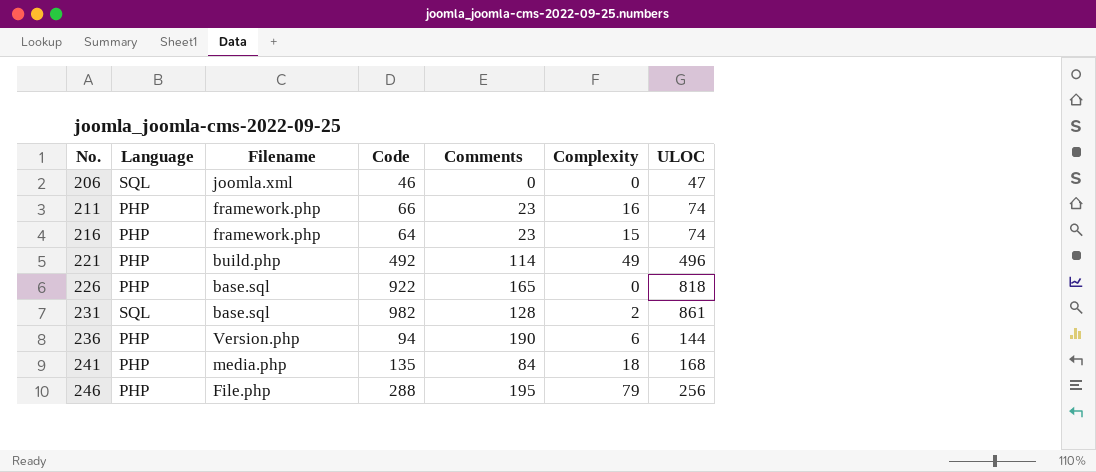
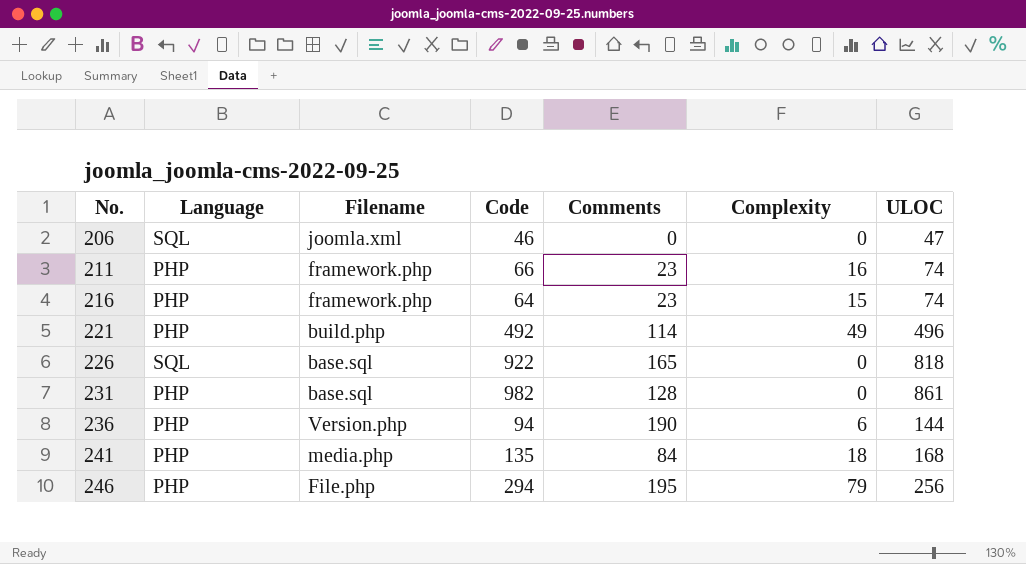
226 | Language: PHP -> SQL
231 | Language: SQL -> PHP
231 | Complexity: 2 -> 0
246 | Code: 288 -> 294

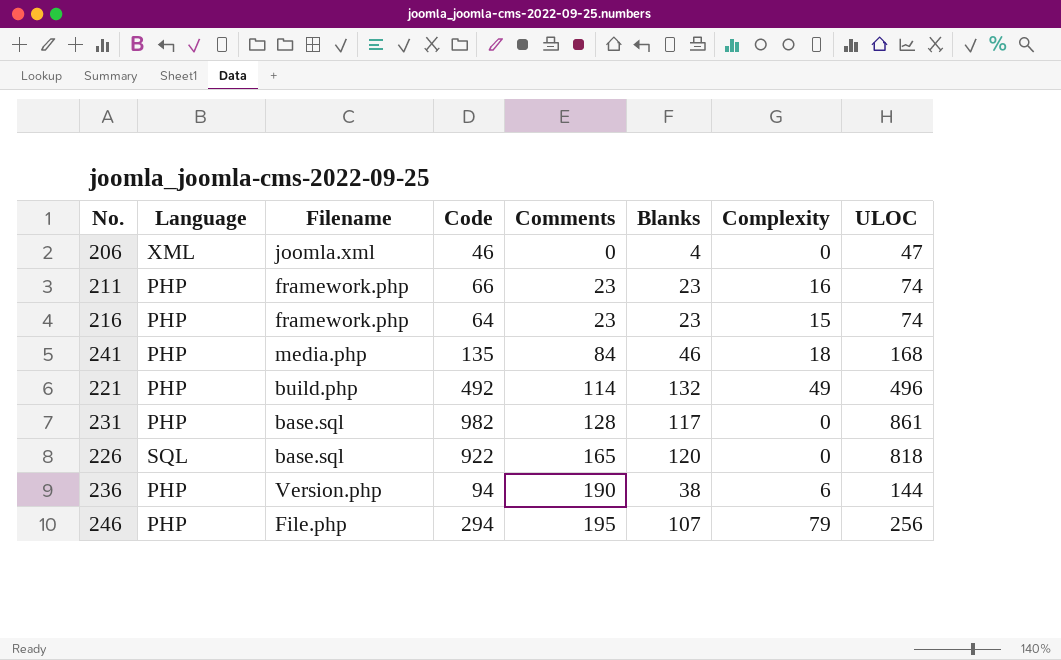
row order: No. ascending -> Comments ascending
column Blanks | position: none -> 6
206 | Language: SQL -> XML

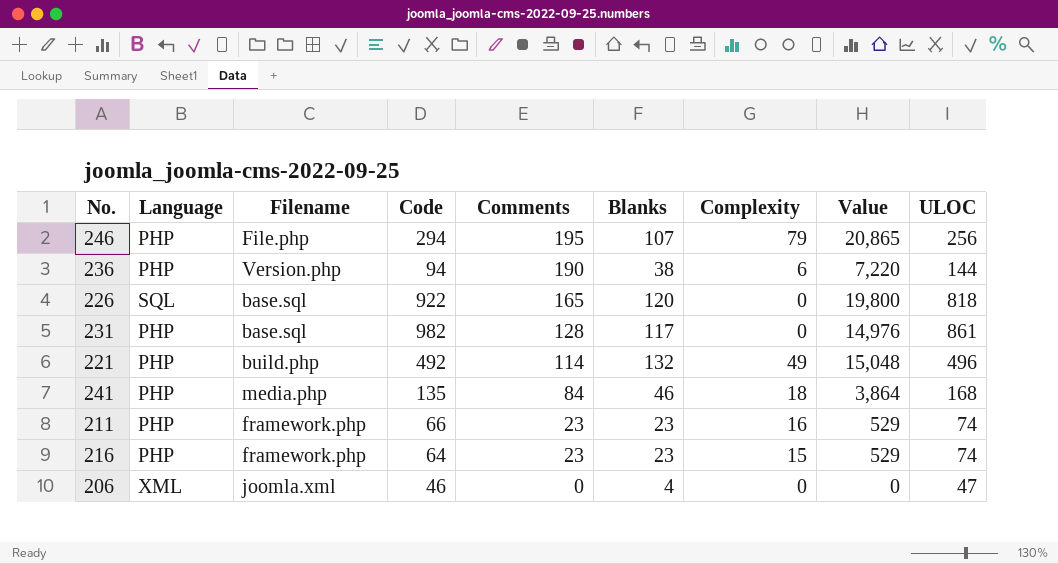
row order: Comments ascending -> Comments descending
column Value | formula: none -> [Comments] * [Blanks]

